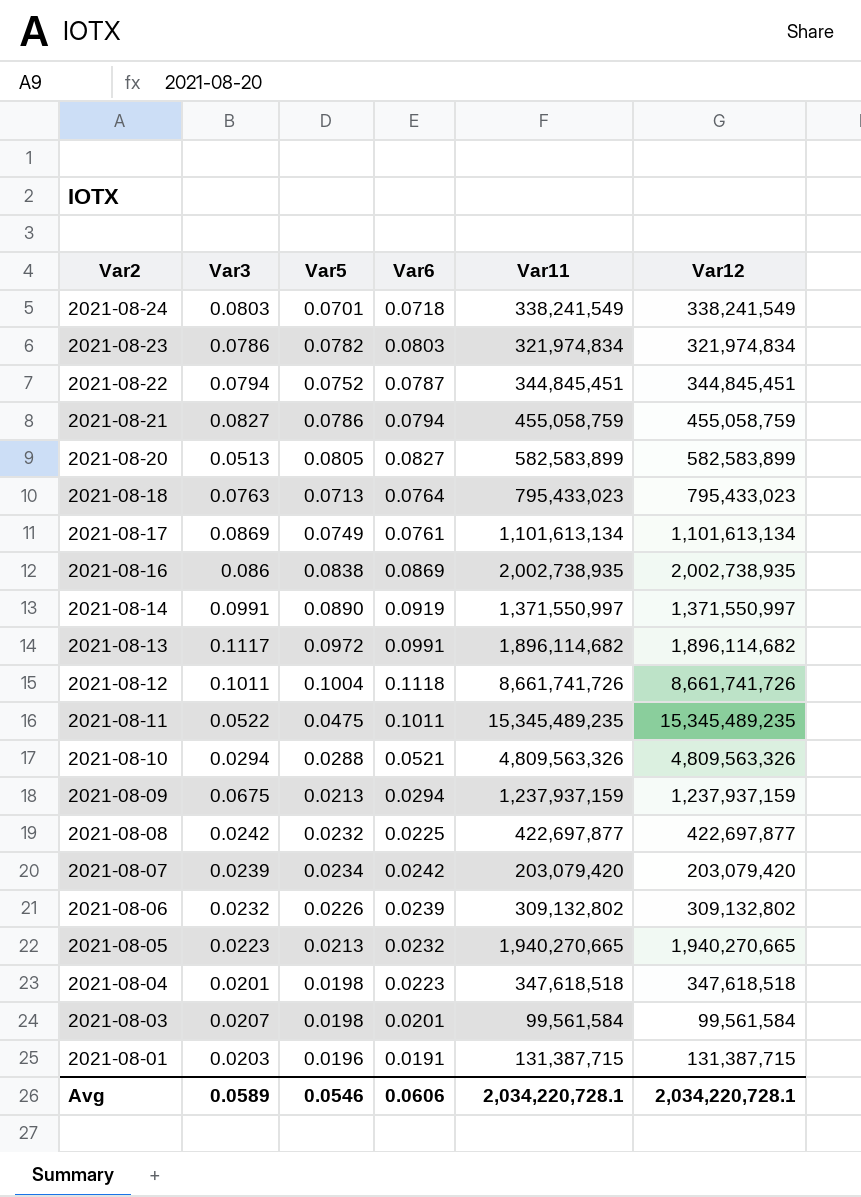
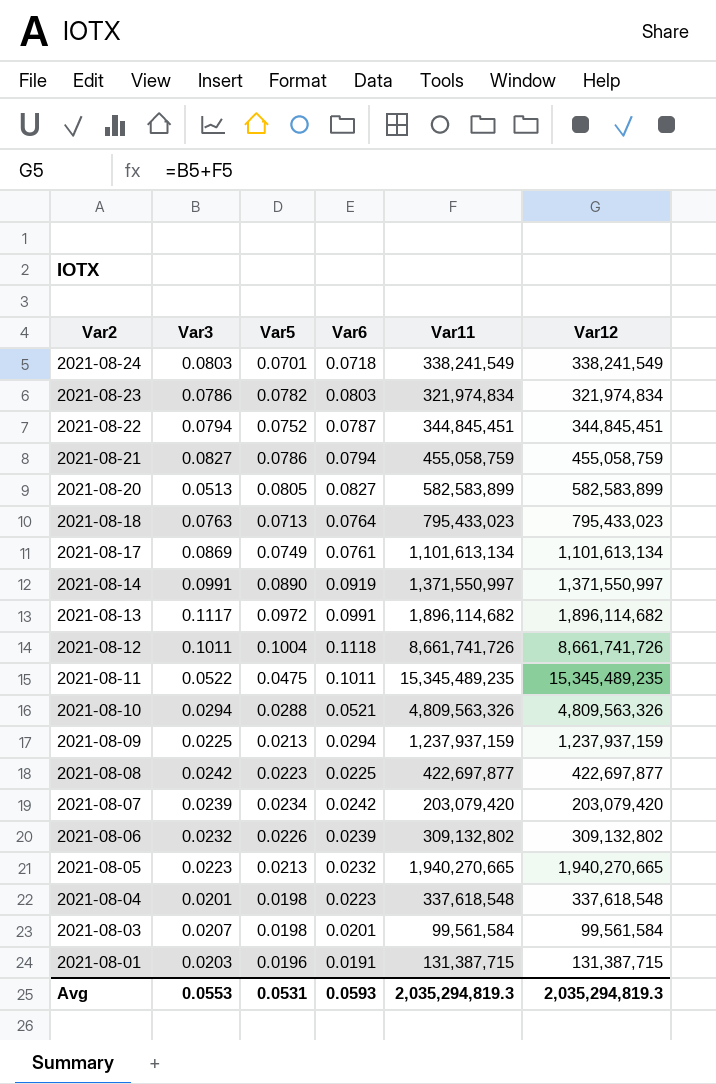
row 2021-08-16: 0.086 | 0.0838 | 0.0869 | 2,002,738,935 | 2,002,738,935 -> none
2021-08-09 | Var3: 0.0675 -> 0.0225
2021-08-08 | Var5: 0.0232 -> 0.0223
2021-08-04 | Var11: 347,618,518 -> 337,618,548
2021-08-04 | Var12: 347,618,518 -> 337,618,548
Avg | Var3: 0.0589 -> 0.0553
Avg | Var5: 0.0546 -> 0.0531
Avg | Var6: 0.0606 -> 0.0593
Avg | Var11: 2,034,220,728.1 -> 2,035,294,819.3
Avg | Var12: 2,034,220,728.1 -> 2,035,294,819.3

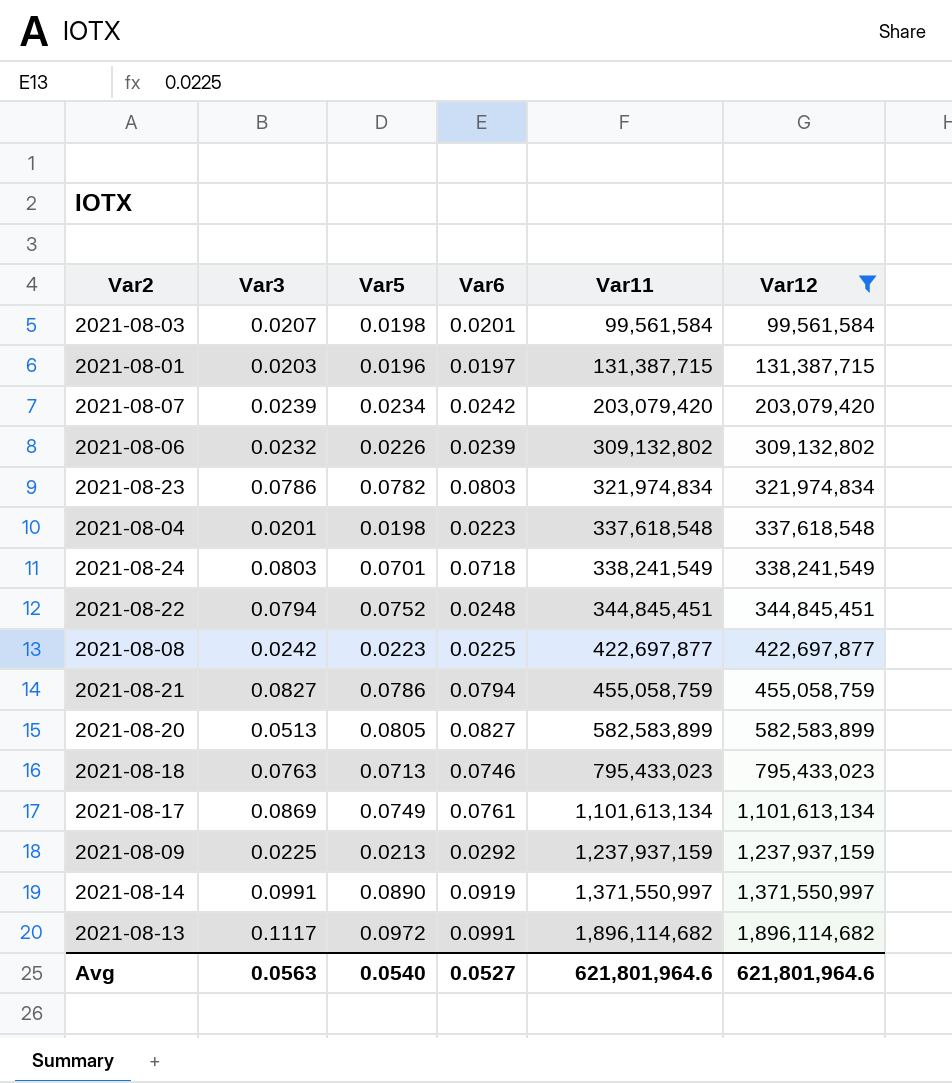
filter: none -> Var12 <= 1,896,114,682
row order: Var2 descending -> Var11 ascending
2021-08-01 | Var6: 0.0191 -> 0.0197
2021-08-22 | Var6: 0.0787 -> 0.0248
2021-08-18 | Var6: 0.0764 -> 0.0746
2021-08-09 | Var6: 0.0294 -> 0.0292
Avg | Var3: 0.0553 -> 0.0563
Avg | Var5: 0.0531 -> 0.0540
Avg | Var6: 0.0593 -> 0.0527
Avg | Var11: 2,035,294,819.3 -> 621,801,964.6
Avg | Var12: 2,035,294,819.3 -> 621,801,964.6

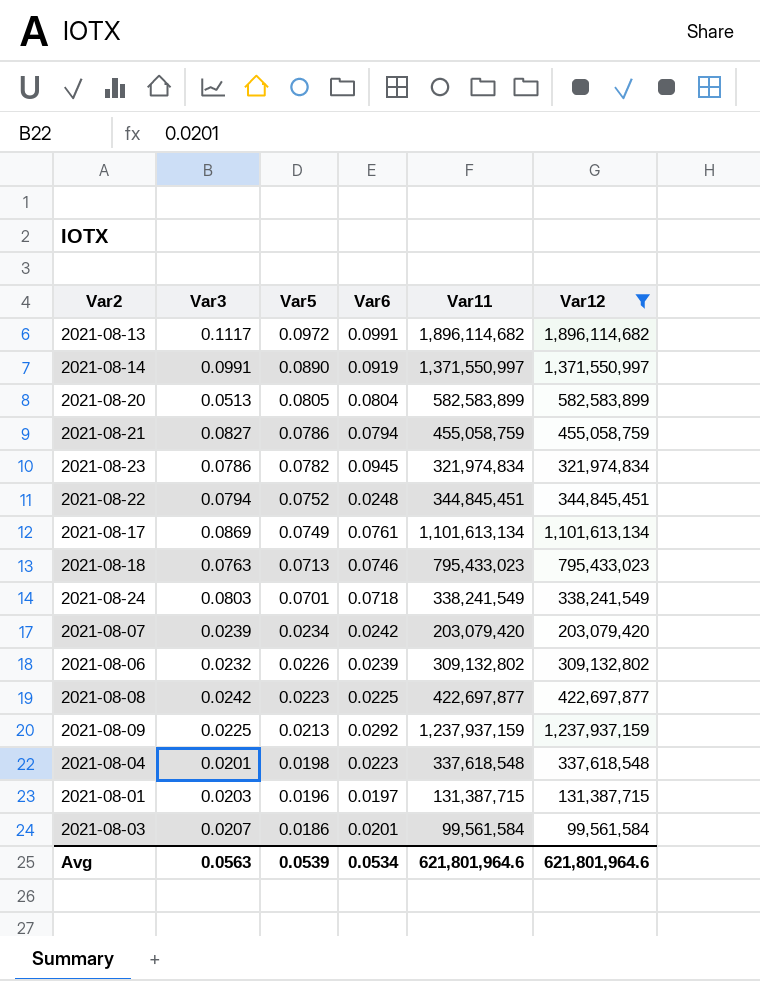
row order: Var11 ascending -> Var5 descending
2021-08-20 | Var6: 0.0827 -> 0.0804
2021-08-23 | Var6: 0.0803 -> 0.0945
2021-08-03 | Var5: 0.0198 -> 0.0186
Avg | Var5: 0.0540 -> 0.0539
Avg | Var6: 0.0527 -> 0.0534

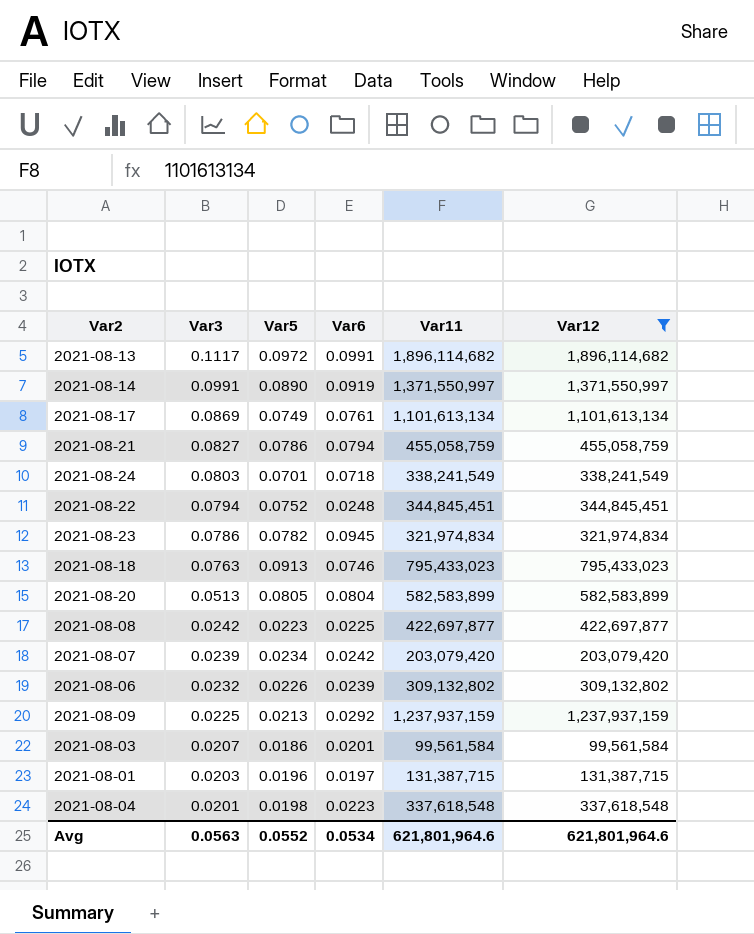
row order: Var5 descending -> Var3 descending
2021-08-18 | Var5: 0.0713 -> 0.0913
Avg | Var5: 0.0539 -> 0.0552

